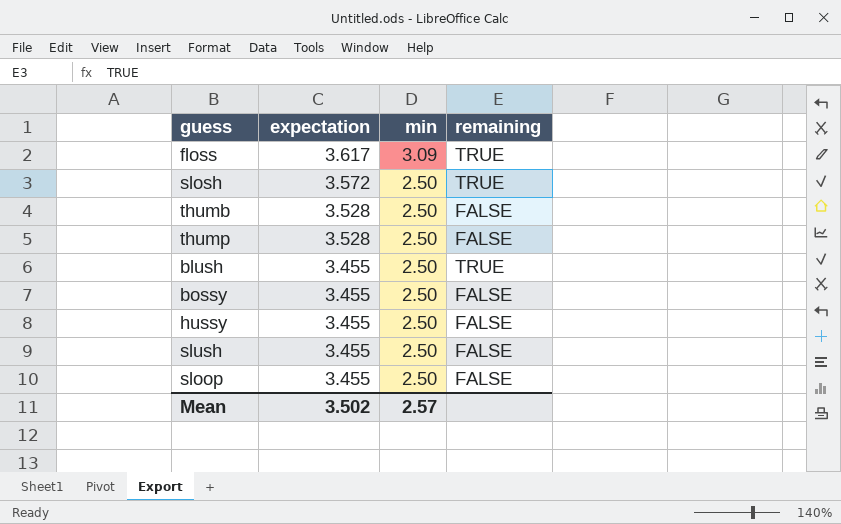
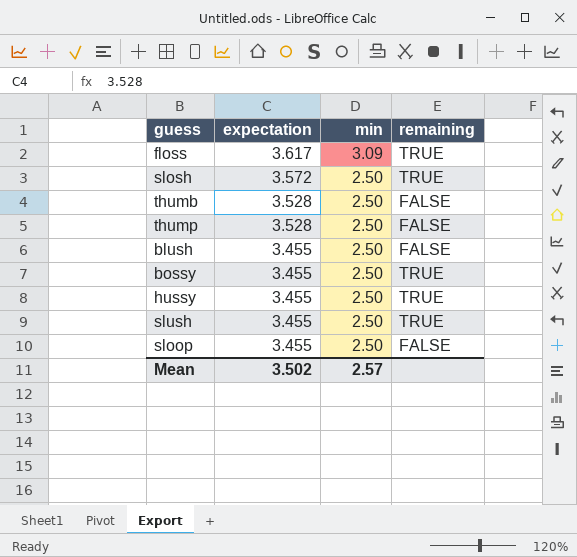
blush | remaining: TRUE -> FALSE
bossy | remaining: FALSE -> TRUE
hussy | remaining: FALSE -> TRUE
slush | remaining: FALSE -> TRUE

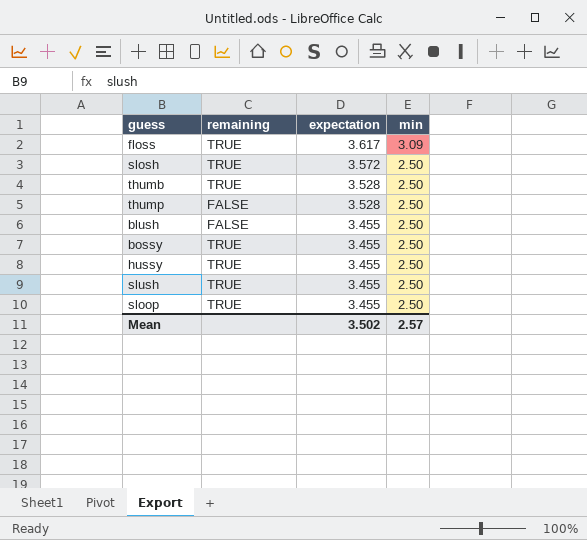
column remaining | position: 4 -> 2
thumb | remaining: FALSE -> TRUE
sloop | remaining: FALSE -> TRUE

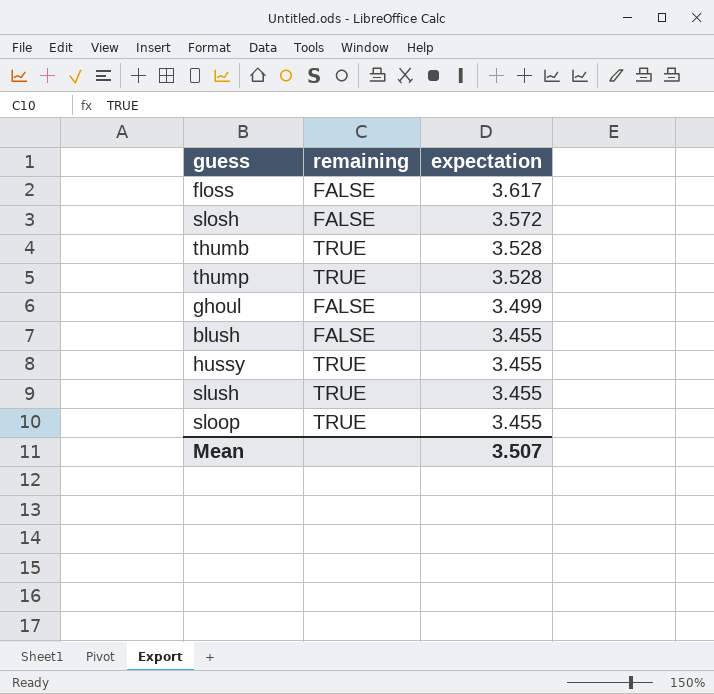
column min | position: 4 -> none
row bossy: TRUE | 3.455 | 2.50 -> none
floss | remaining: TRUE -> FALSE
slosh | remaining: TRUE -> FALSE
thump | remaining: FALSE -> TRUE
row ghoul: none -> FALSE | 3.499
Mean | expectation: 3.502 -> 3.507

